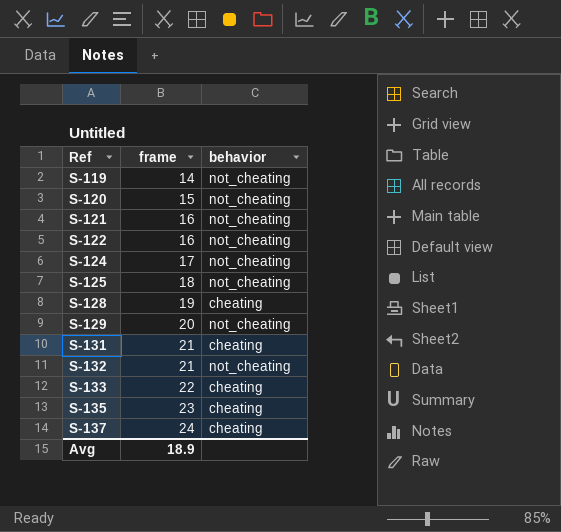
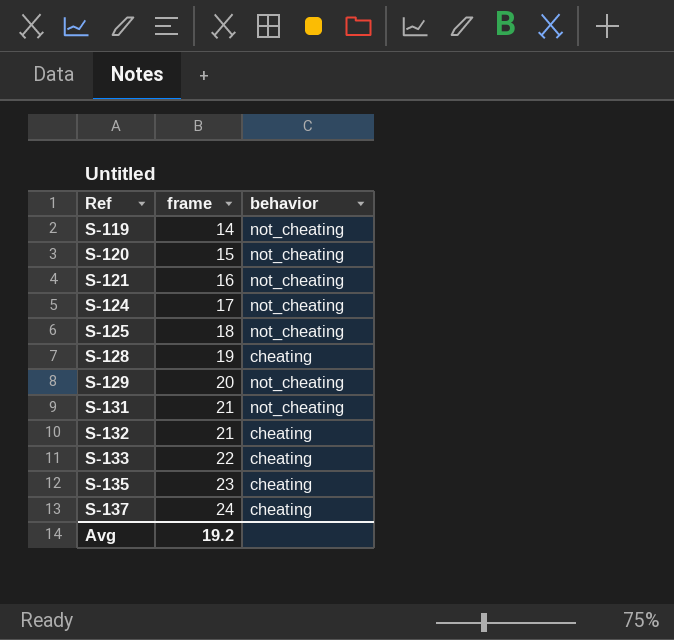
row S-122: 16 | not_cheating -> none
S-131 | behavior: cheating -> not_cheating
S-132 | behavior: not_cheating -> cheating
Avg | frame: 18.9 -> 19.2

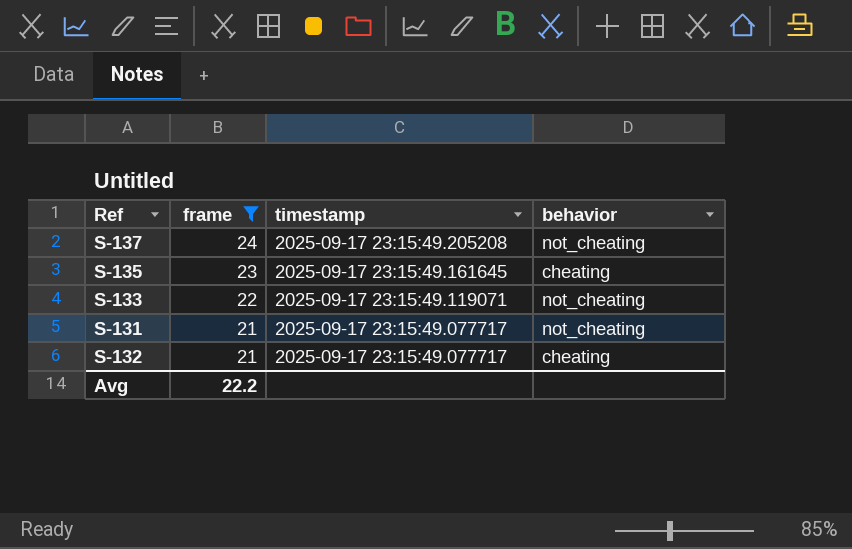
filter: none -> frame >= 21
row order: Ref ascending -> frame descending
column timestamp | position: none -> 3
S-137 | behavior: cheating -> not_cheating
S-133 | behavior: cheating -> not_cheating
Avg | frame: 19.2 -> 22.2

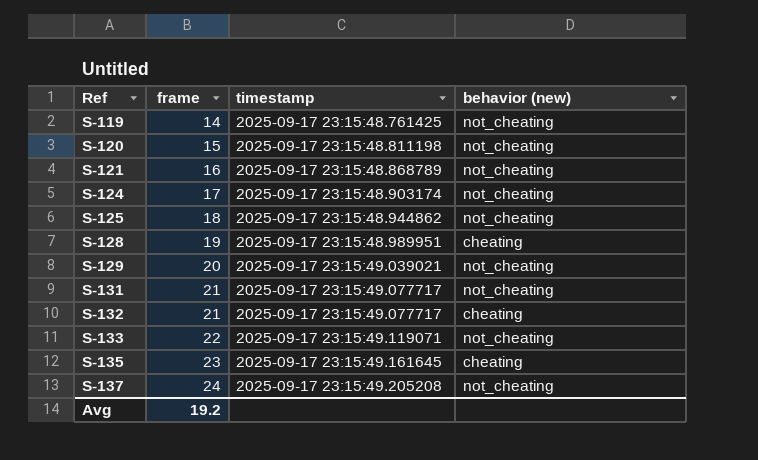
filter: frame >= 21 -> none
row order: frame descending -> Ref ascending
column name: behavior -> behavior (new)
Avg | frame: 22.2 -> 19.2

